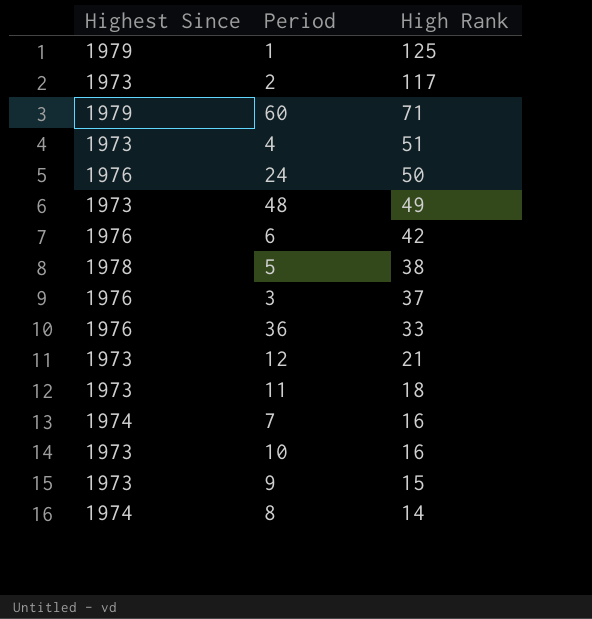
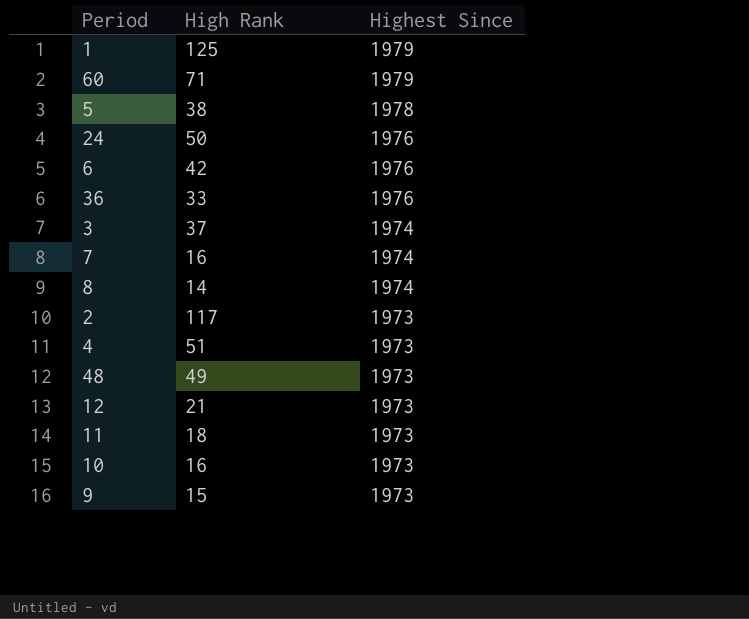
row order: High Rank descending -> Highest Since descending
column Highest Since | position: 1 -> 3
3 | Highest Since: 1976 -> 1974

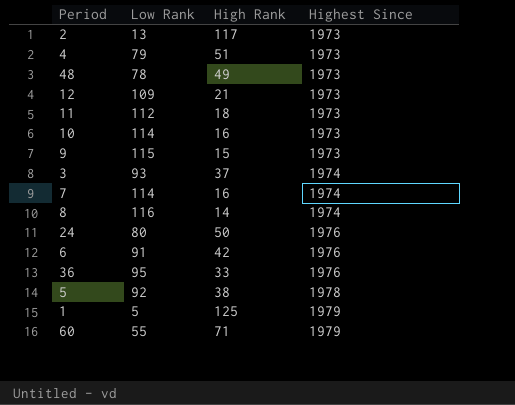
row order: Highest Since descending -> Highest Since ascending
column Low Rank | position: none -> 2

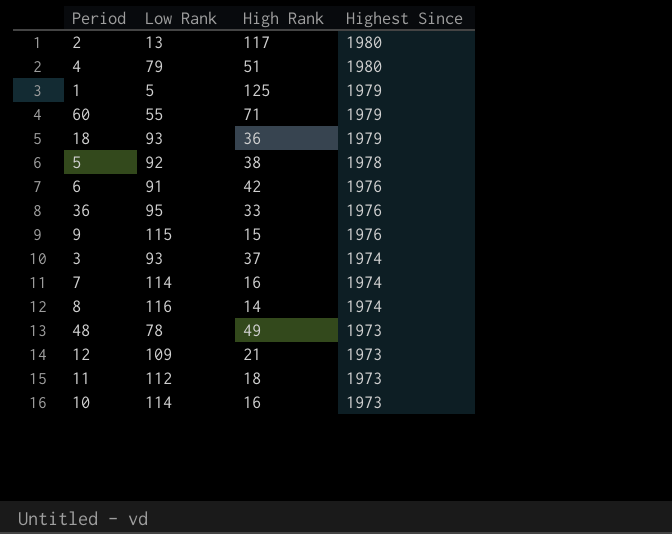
row order: Highest Since ascending -> Highest Since descending
row 24: 80 | 50 | 1976 -> none
2 | Highest Since: 1973 -> 1980
4 | Highest Since: 1973 -> 1980
row 18: none -> 93 | 36 | 1979
9 | Highest Since: 1973 -> 1976

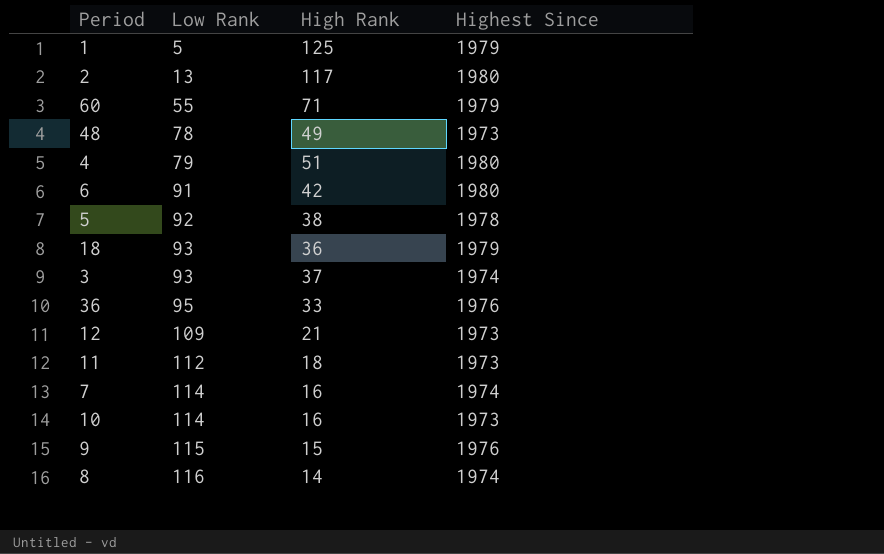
row order: Highest Since descending -> Low Rank ascending
6 | Highest Since: 1976 -> 1980

